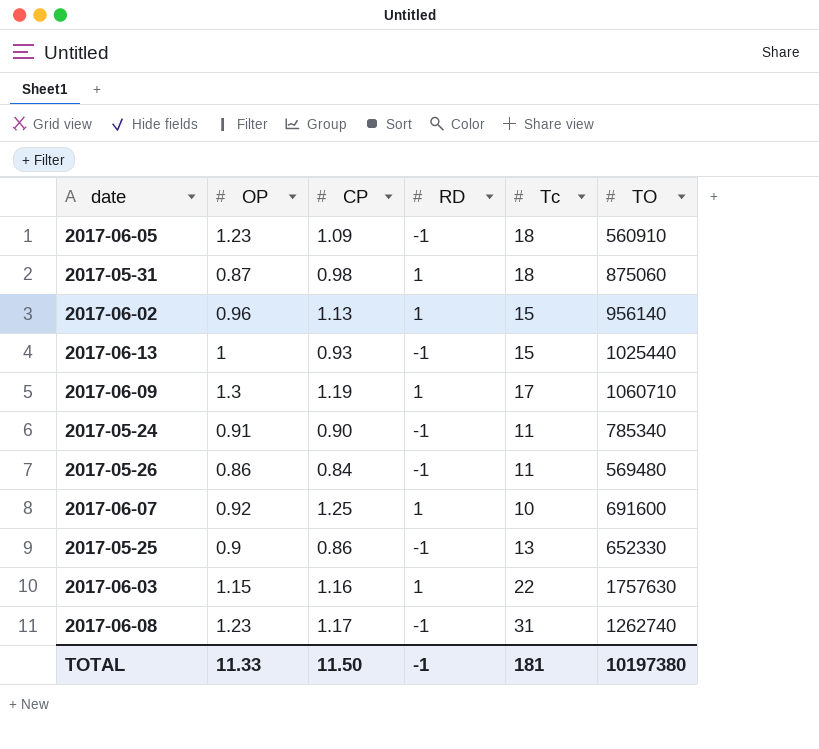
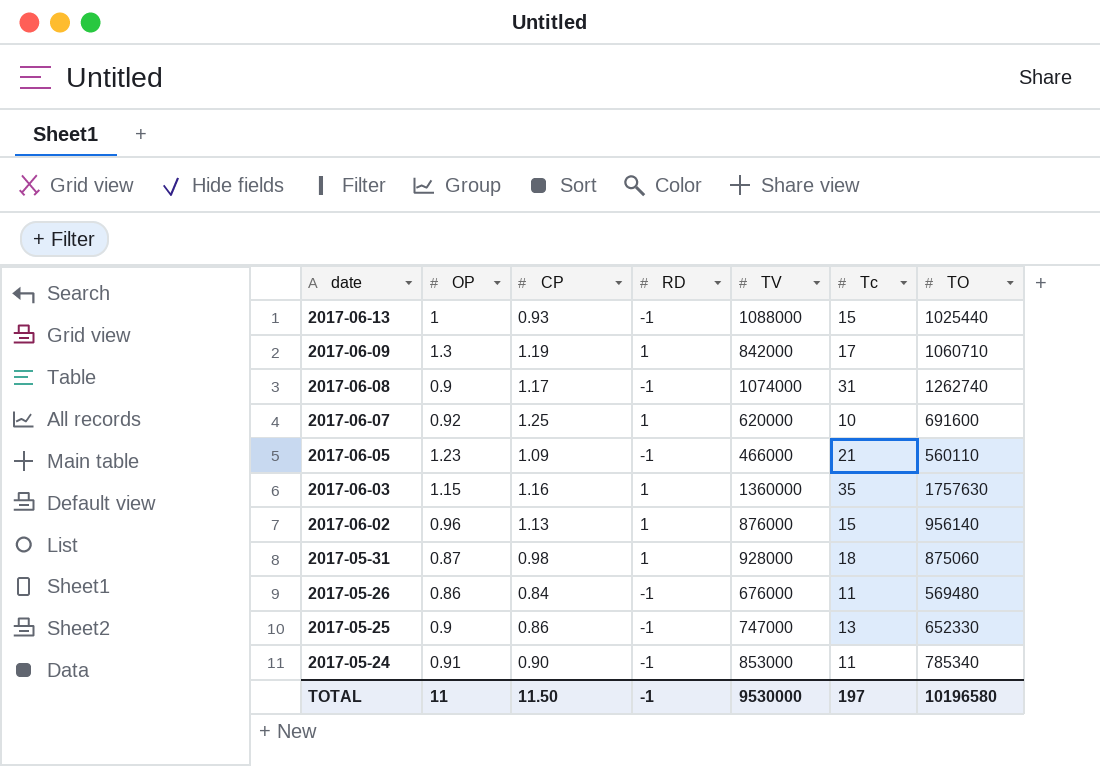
row order: none -> date descending
column TV | position: none -> 5
2017-06-08 | OP: 1.23 -> 0.9
2017-06-05 | Tc: 18 -> 21
2017-06-05 | TO: 560910 -> 560110
2017-06-03 | Tc: 22 -> 35
TOTAL | OP: 11.33 -> 11
TOTAL | Tc: 181 -> 197
TOTAL | TO: 10197380 -> 10196580

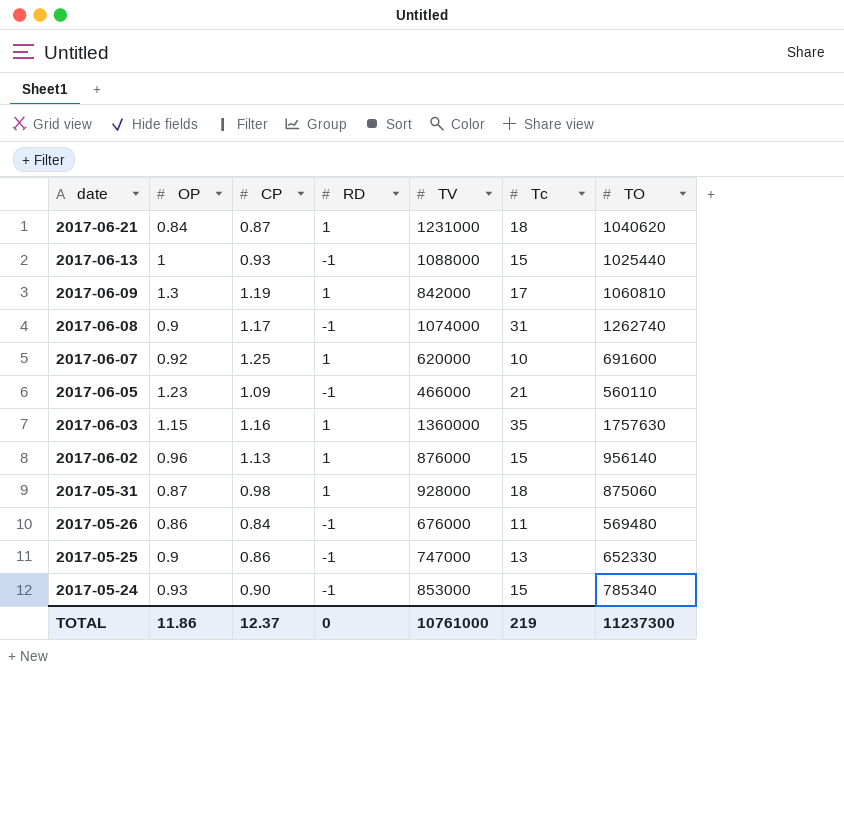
row 2017-06-21: none -> 0.84 | 0.87 | 1 | 1231000 | 18 | 1040620
2017-06-09 | TO: 1060710 -> 1060810
2017-05-24 | OP: 0.91 -> 0.93
2017-05-24 | Tc: 11 -> 15
TOTAL | OP: 11 -> 11.86
TOTAL | CP: 11.50 -> 12.37
TOTAL | RD: -1 -> 0
TOTAL | TV: 9530000 -> 10761000
TOTAL | Tc: 197 -> 219
TOTAL | TO: 10196580 -> 11237300

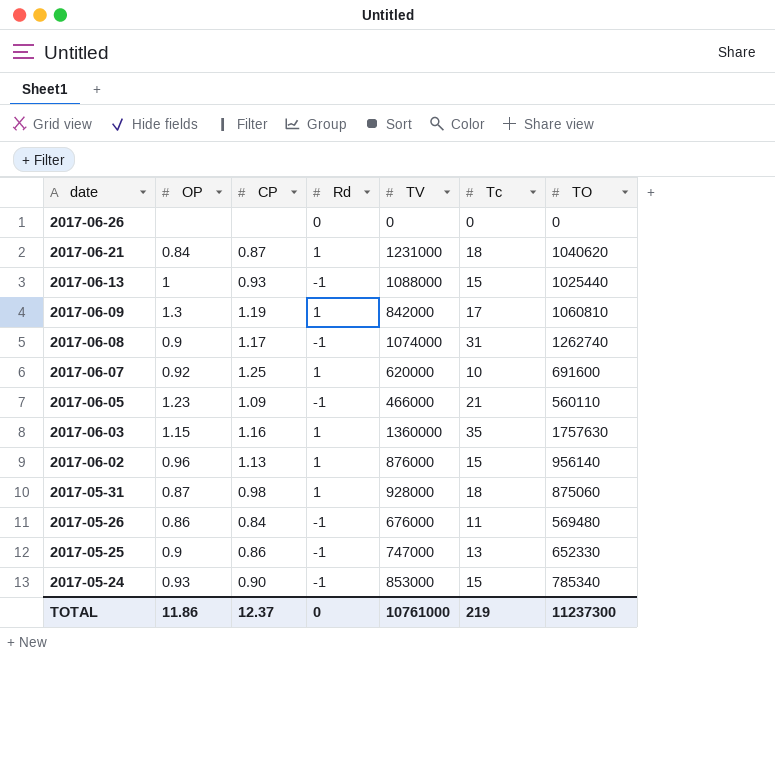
column name: RD -> Rd
row 2017-06-26: none -> none | none | 0 | 0 | 0 | 0

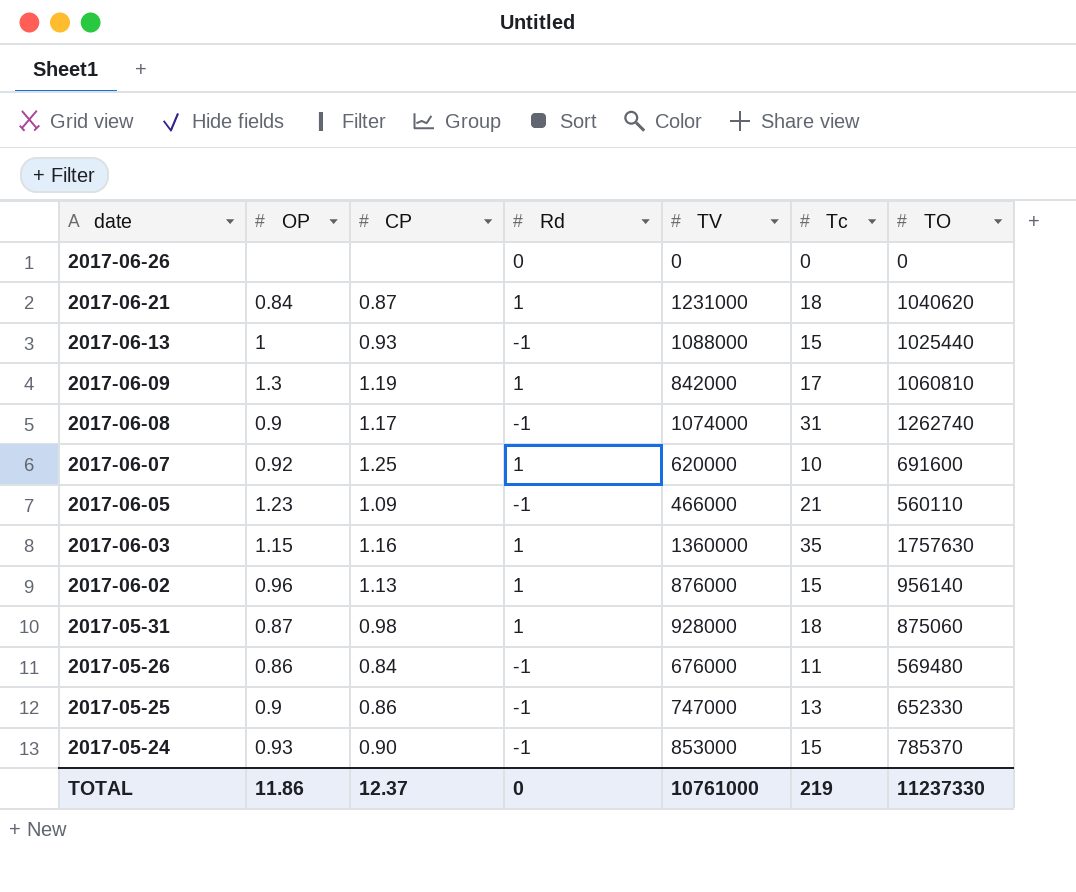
2017-05-24 | TO: 785340 -> 785370
TOTAL | TO: 11237300 -> 11237330

